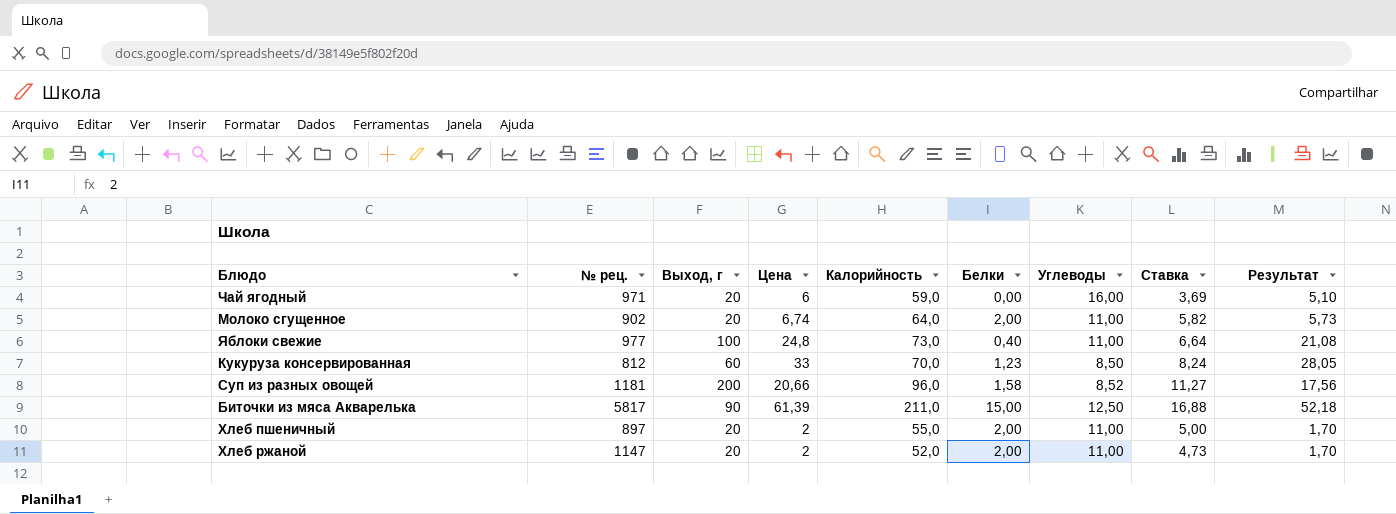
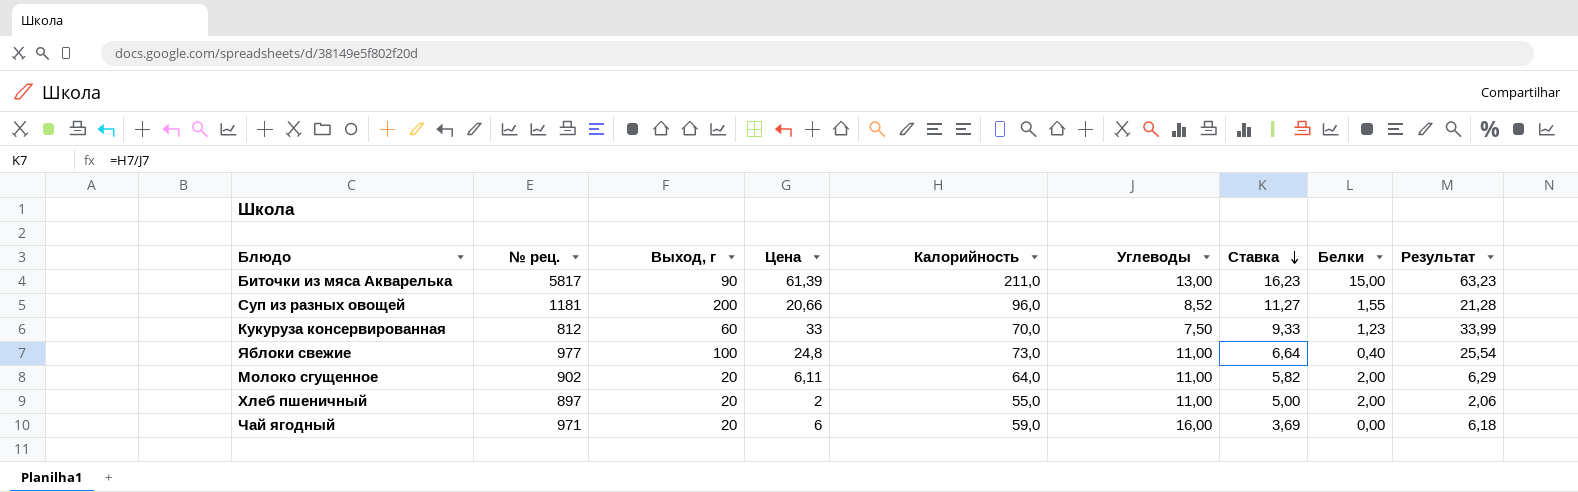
row order: none -> Ставка descending
column Белки | position: 6 -> 8
column Результат | formula: [Цена] * 0,85 -> [Цена] * 1,03
row Хлеб ржаной: 1147 | 20 | 2 | 52,0 | 2,00 | 11,00 | 4,73 | 1,70 -> none
Биточки из мяса Акварелька | Углеводы: 12,50 -> 13,00
Биточки из мяса Акварелька | Ставка: 16,88 -> 16,23
Суп из разных овощей | Белки: 1,58 -> 1,55
Кукуруза консервированная | Углеводы: 8,50 -> 7,50
Кукуруза консервированная | Ставка: 8,24 -> 9,33
Молоко сгущенное | Цена: 6,74 -> 6,11

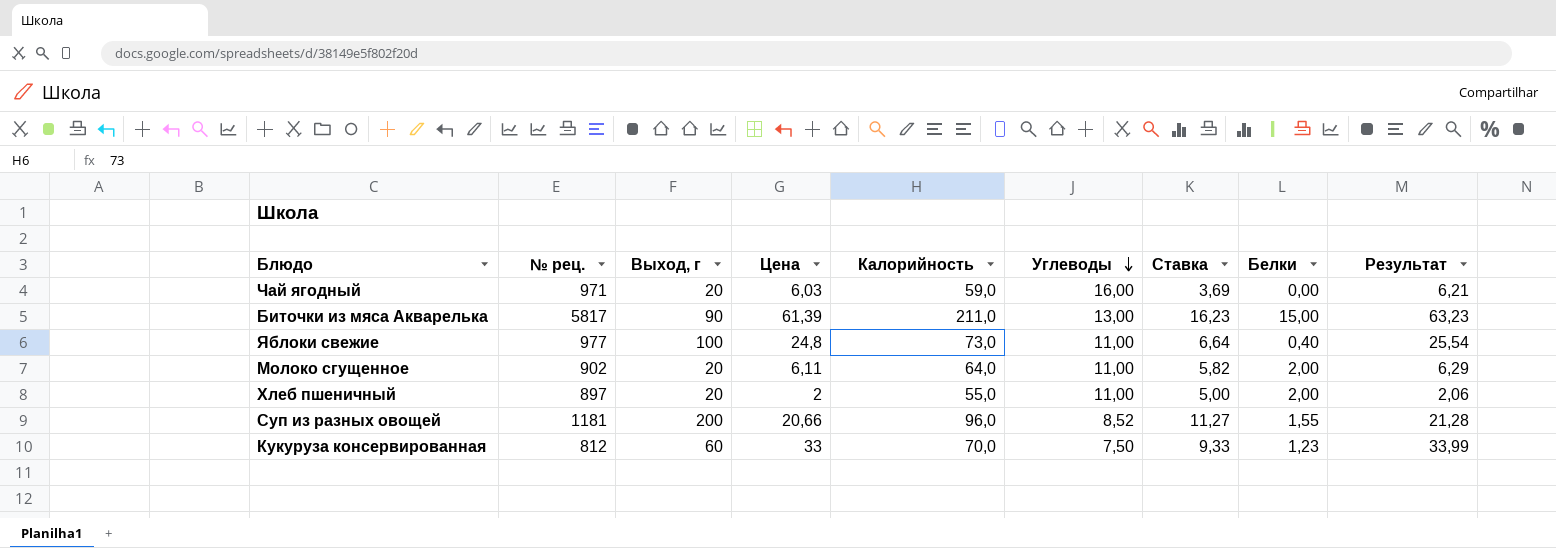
row order: Ставка descending -> Углеводы descending
Чай ягодный | Цена: 6 -> 6,03
Чай ягодный | Результат: 6,18 -> 6,21

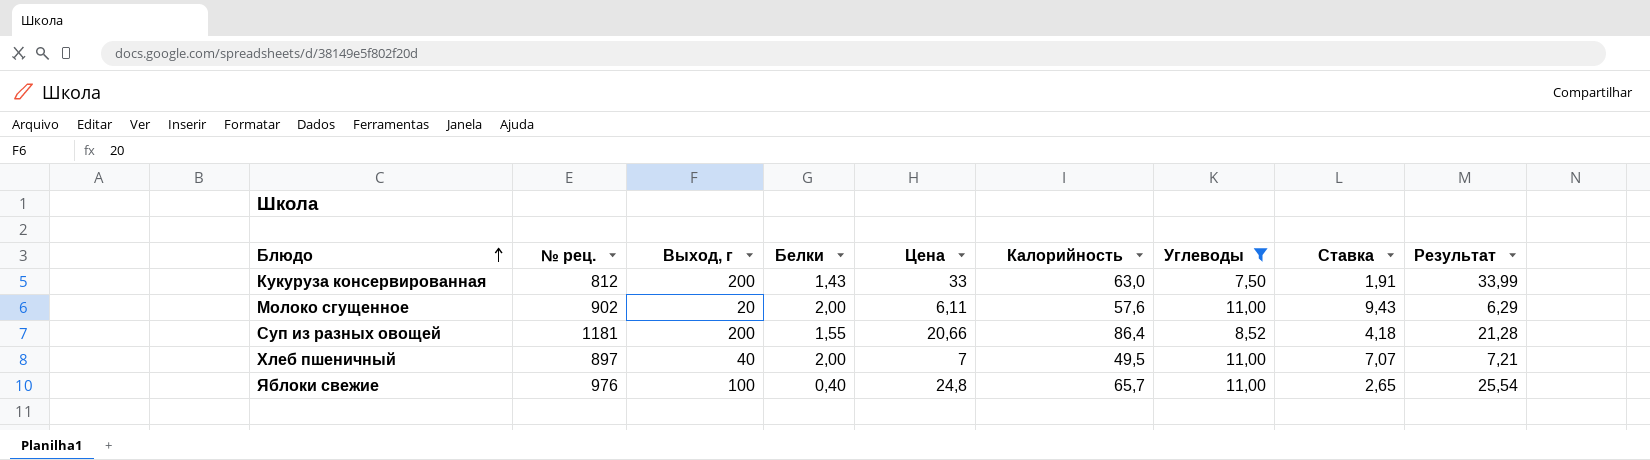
filter: none -> Углеводы <= 11,00
row order: Углеводы descending -> Блюдо ascending
column Белки | position: 8 -> 4
column Ставка | formula: [Калорийность] / [Углеводы] -> [Калорийность] / [Цена]
Кукуруза консервированная | Выход, г: 60 -> 200
Кукуруза консервированная | Белки: 1,23 -> 1,43
Кукуруза консервированная | Калорийность: 70,0 -> 63,0
Молоко сгущенное | Калорийность: 64,0 -> 57,6
Суп из разных овощей | Калорийность: 96,0 -> 86,4
Хлеб пшеничный | Выход, г: 20 -> 40
Хлеб пшеничный | Цена: 2 -> 7
Хлеб пшеничный | Калорийность: 55,0 -> 49,5
Хлеб пшеничный | Результат: 2,06 -> 7,21
Яблоки свежие | № рец.: 977 -> 976
Яблоки свежие | Калорийность: 73,0 -> 65,7

